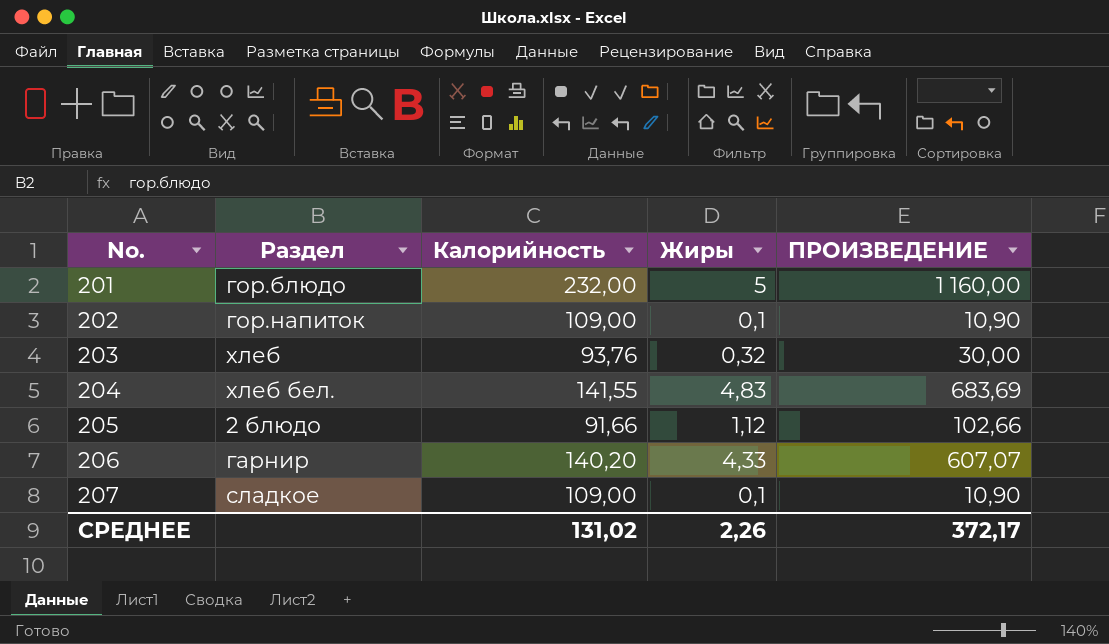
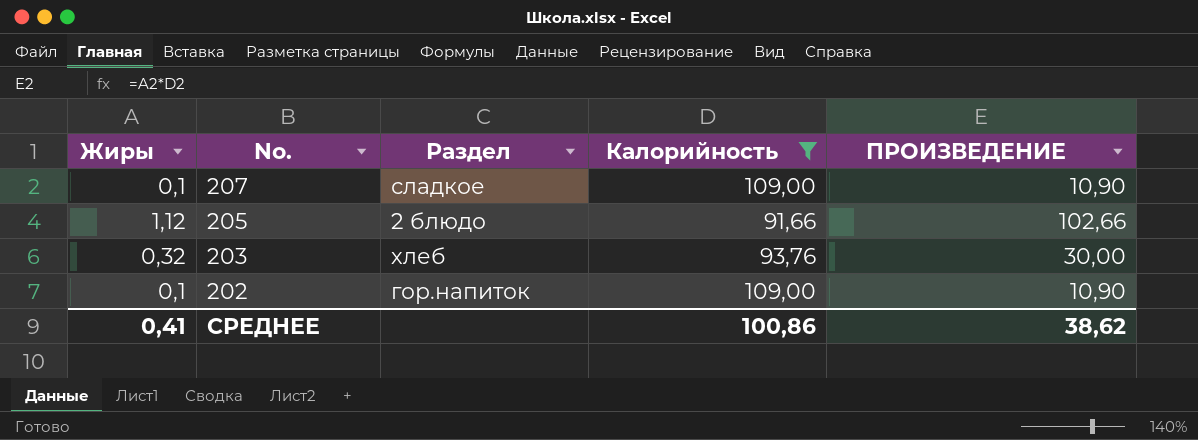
filter: none -> Калорийность <= 109,00
row order: No. ascending -> No. descending
column Жиры | position: 4 -> 1
СРЕДНЕЕ | Жиры: 2,26 -> 0,41
СРЕДНЕЕ | Калорийность: 131,02 -> 100,86
СРЕДНЕЕ | ПРОИЗВЕДЕНИЕ: 372,17 -> 38,62

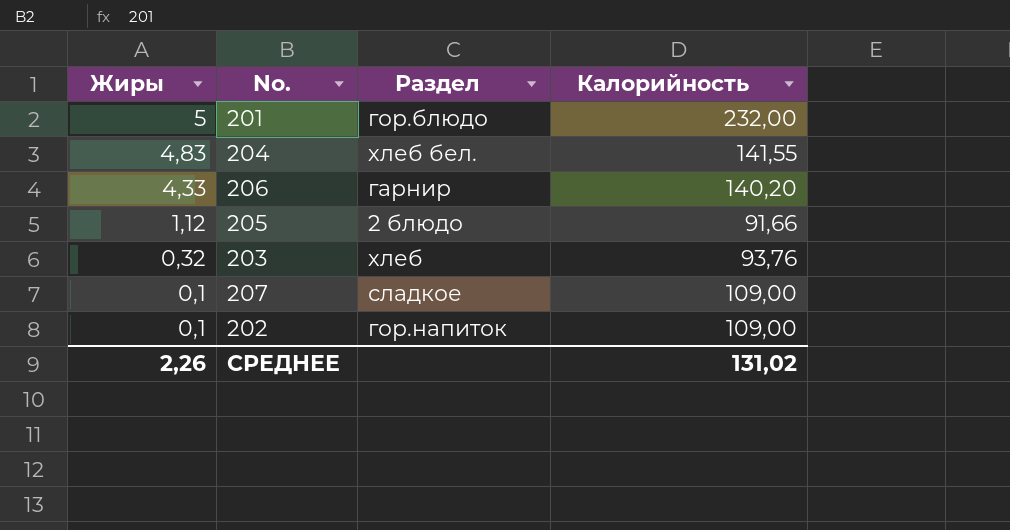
filter: Калорийность <= 109,00 -> none
row order: No. descending -> Жиры descending
column ПРОИЗВЕДЕНИЕ | formula: [Жиры] * [Калорийность] -> none
СРЕДНЕЕ | Жиры: 0,41 -> 2,26
СРЕДНЕЕ | Калорийность: 100,86 -> 131,02

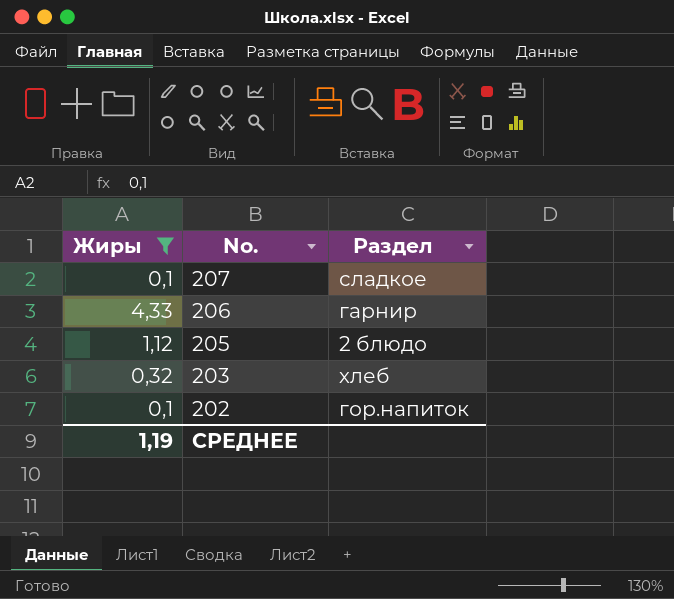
filter: none -> Жиры <= 4,33
row order: Жиры descending -> No. descending
column Калорийность | position: 4 -> none
СРЕДНЕЕ | Жиры: 2,26 -> 1,19

